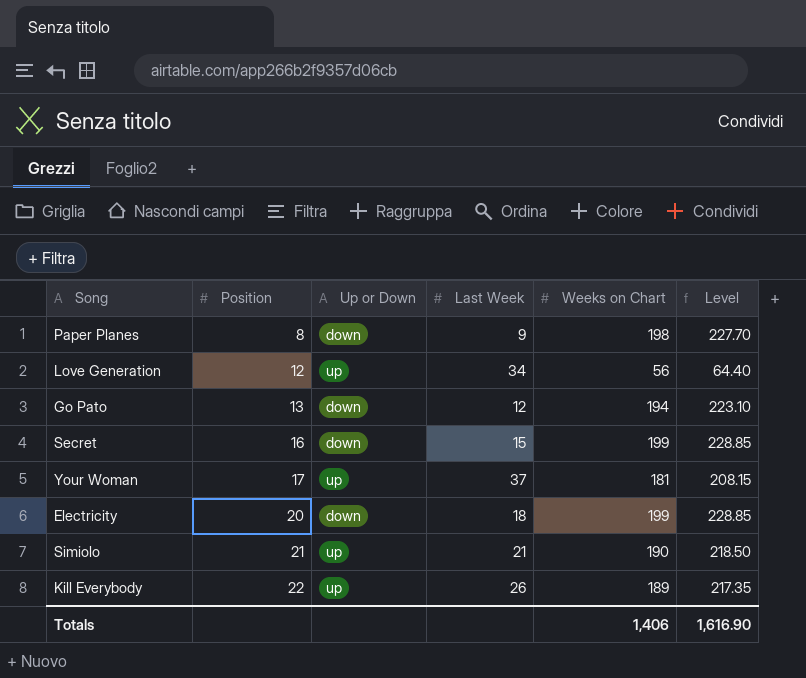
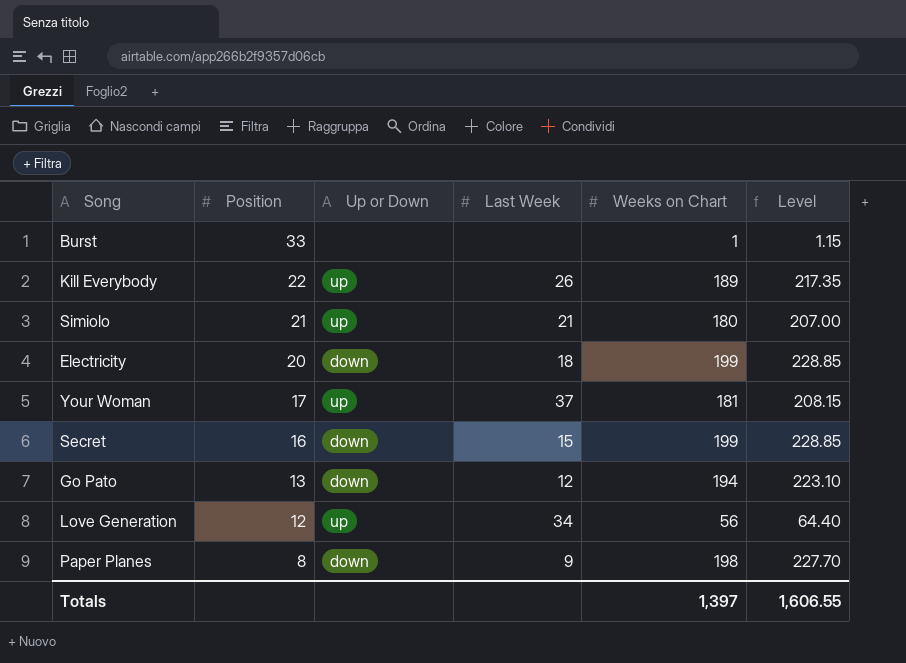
row order: Position ascending -> Position descending
row Burst: none -> 33 | none | none | 1 | 1.15
Simiolo | Weeks on Chart: 190 -> 180
Simiolo | Level: 218.50 -> 207.00
Totals | Weeks on Chart: 1,406 -> 1,397
Totals | Level: 1,616.90 -> 1,606.55

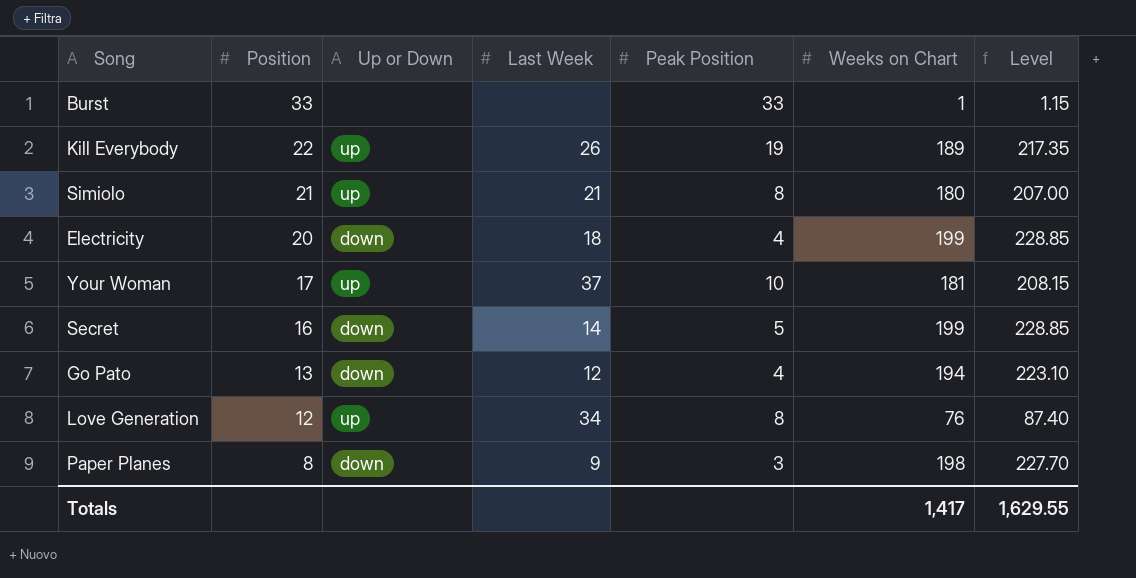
column Peak Position | position: none -> 5
Secret | Last Week: 15 -> 14
Love Generation | Weeks on Chart: 56 -> 76
Love Generation | Level: 64.40 -> 87.40
Totals | Weeks on Chart: 1,397 -> 1,417
Totals | Level: 1,606.55 -> 1,629.55

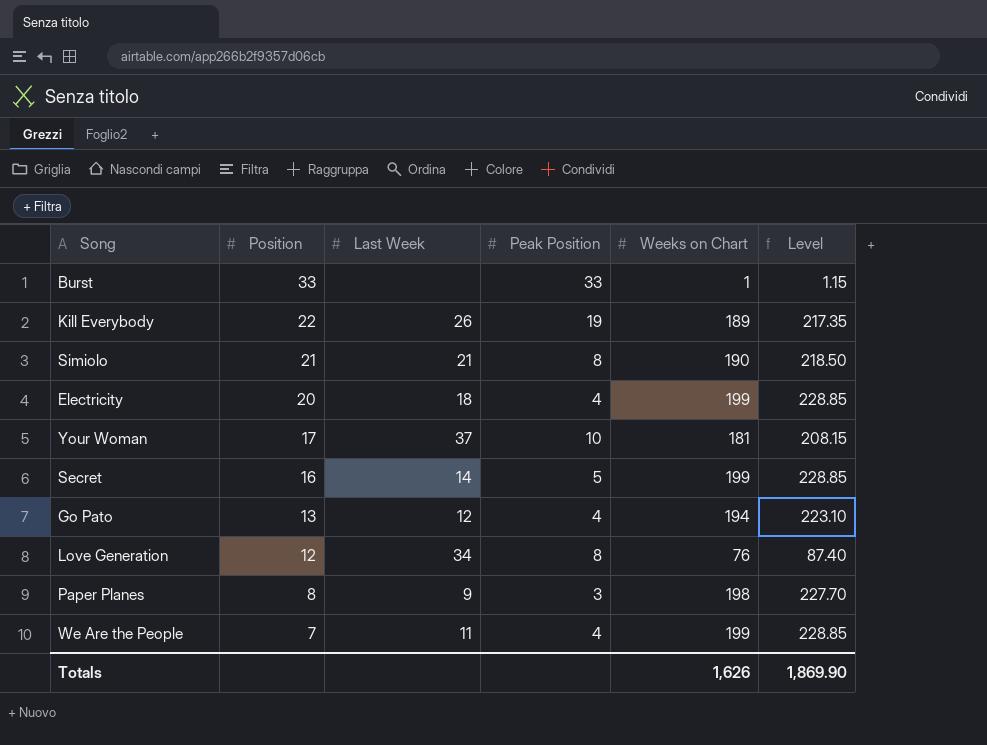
column Up or Down | position: 3 -> none
Simiolo | Weeks on Chart: 180 -> 190
Simiolo | Level: 207.00 -> 218.50
row We Are the People: none -> 7 | 11 | 4 | 199 | 228.85
Totals | Weeks on Chart: 1,417 -> 1,626
Totals | Level: 1,629.55 -> 1,869.90

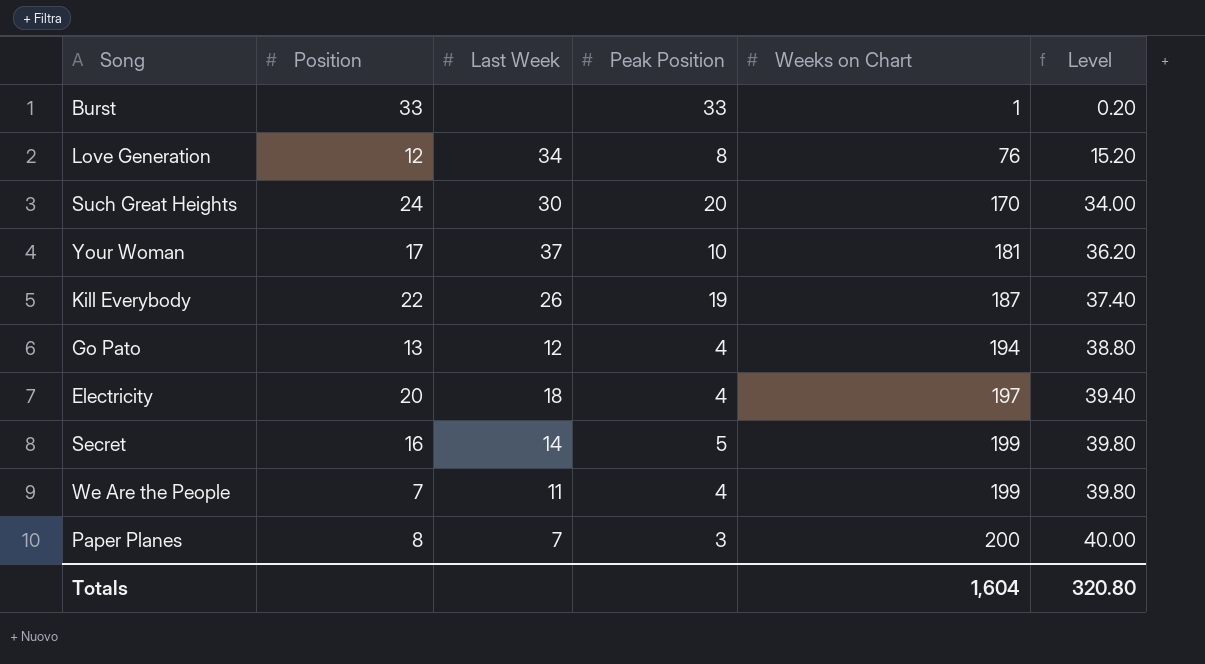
row order: Position descending -> Weeks on Chart ascending
column Level | formula: [Weeks on Chart] * 1.15 -> [Weeks on Chart] * 0.2
row Simiolo: 21 | 21 | 8 | 190 | 218.50 -> none
row Such Great Heights: none -> 24 | 30 | 20 | 170 | 34.00
Kill Everybody | Weeks on Chart: 189 -> 187
Electricity | Weeks on Chart: 199 -> 197
Paper Planes | Last Week: 9 -> 7
Paper Planes | Weeks on Chart: 198 -> 200
Totals | Weeks on Chart: 1,626 -> 1,604
Totals | Level: 1,869.90 -> 320.80

